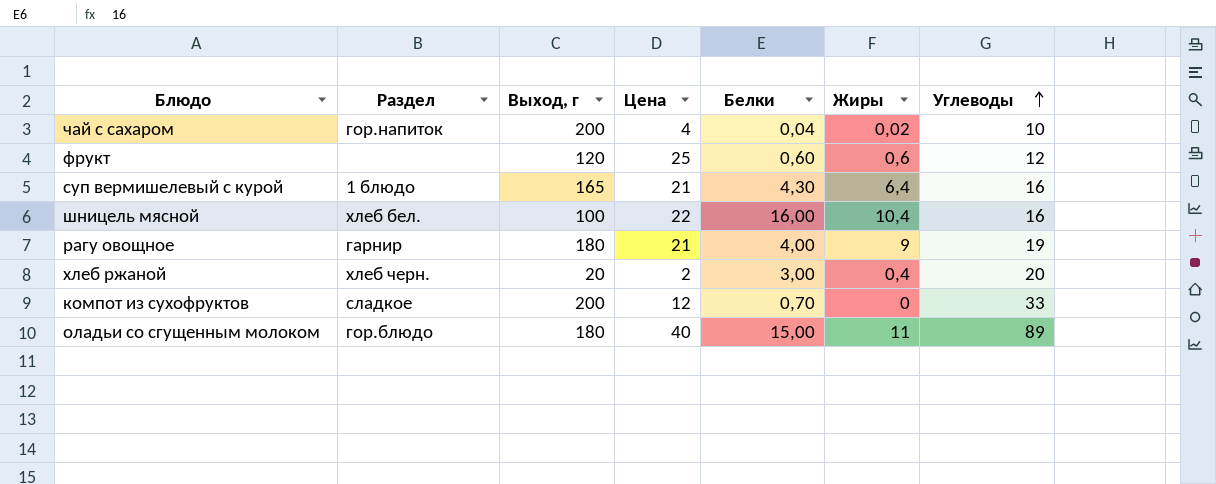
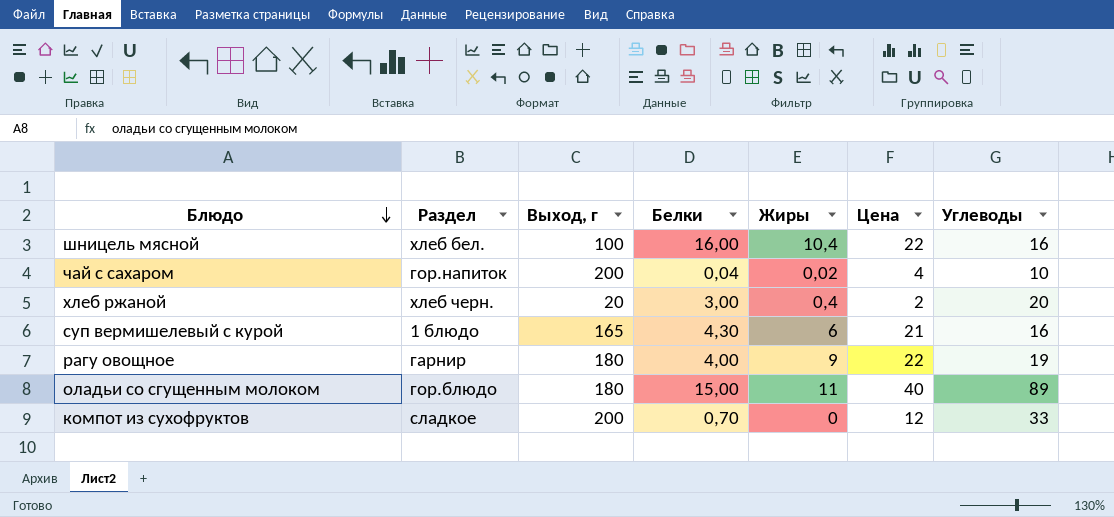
row order: Углеводы ascending -> Блюдо descending
column Цена | position: 4 -> 6
row фрукт: none | 120 | 25 | 0,60 | 0,6 | 12 -> none
суп вермишелевый с курой | Жиры: 6,4 -> 6
рагу овощное | Цена: 21 -> 22

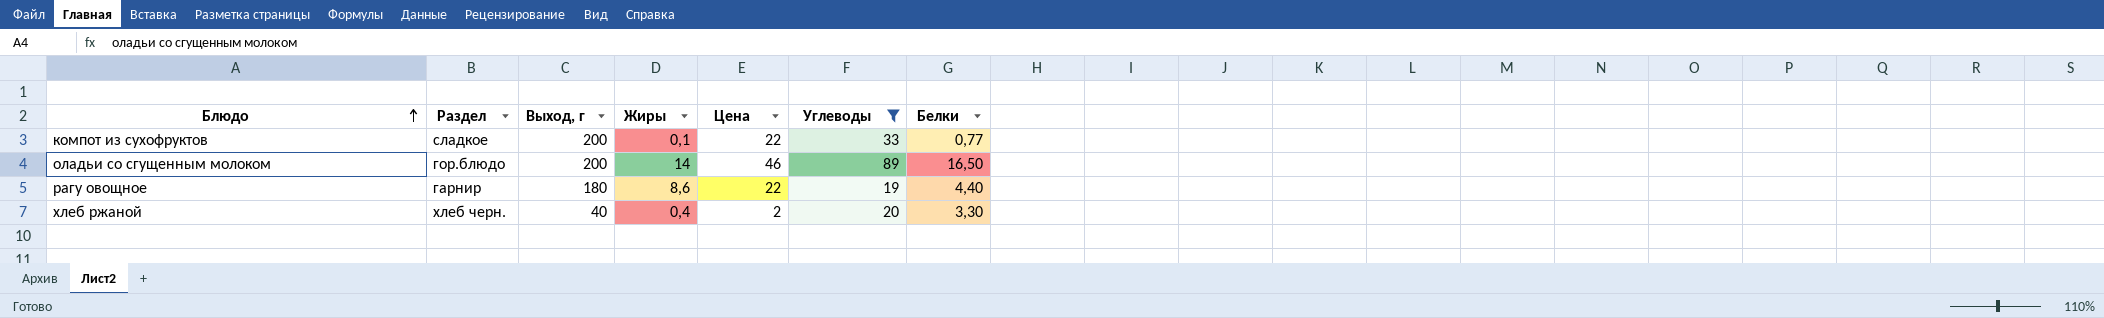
filter: none -> Углеводы >= 19
row order: Блюдо descending -> Блюдо ascending
column Белки | position: 4 -> 7
компот из сухофруктов | Жиры: 0 -> 0,1
компот из сухофруктов | Цена: 12 -> 22
компот из сухофруктов | Белки: 0,70 -> 0,77
оладьи со сгущенным молоком | Выход, г: 180 -> 200
оладьи со сгущенным молоком | Жиры: 11 -> 14
оладьи со сгущенным молоком | Цена: 40 -> 46
оладьи со сгущенным молоком | Белки: 15,00 -> 16,50
рагу овощное | Жиры: 9 -> 8,6
рагу овощное | Белки: 4,00 -> 4,40
хлеб ржаной | Выход, г: 20 -> 40
хлеб ржаной | Белки: 3,00 -> 3,30

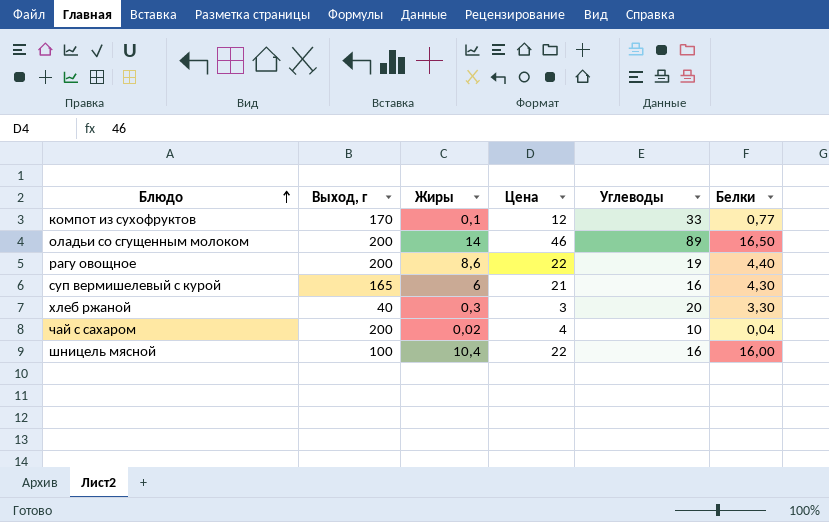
filter: Углеводы >= 19 -> none
column Раздел | position: 2 -> none
компот из сухофруктов | Выход, г: 200 -> 170
компот из сухофруктов | Цена: 22 -> 12
рагу овощное | Выход, г: 180 -> 200
хлеб ржаной | Жиры: 0,4 -> 0,3
хлеб ржаной | Цена: 2 -> 3

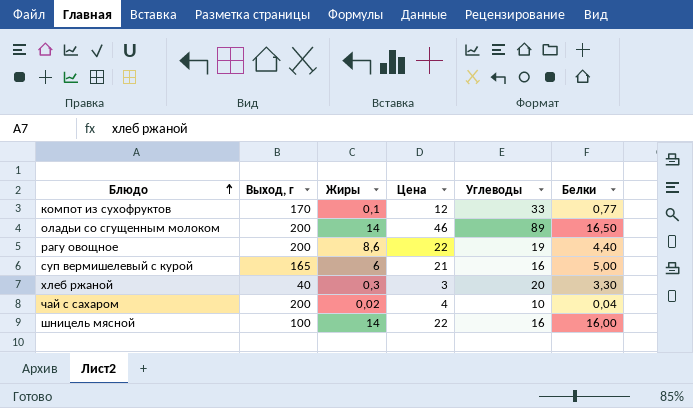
суп вермишелевый с курой | Белки: 4,30 -> 5,00
шницель мясной | Жиры: 10,4 -> 14

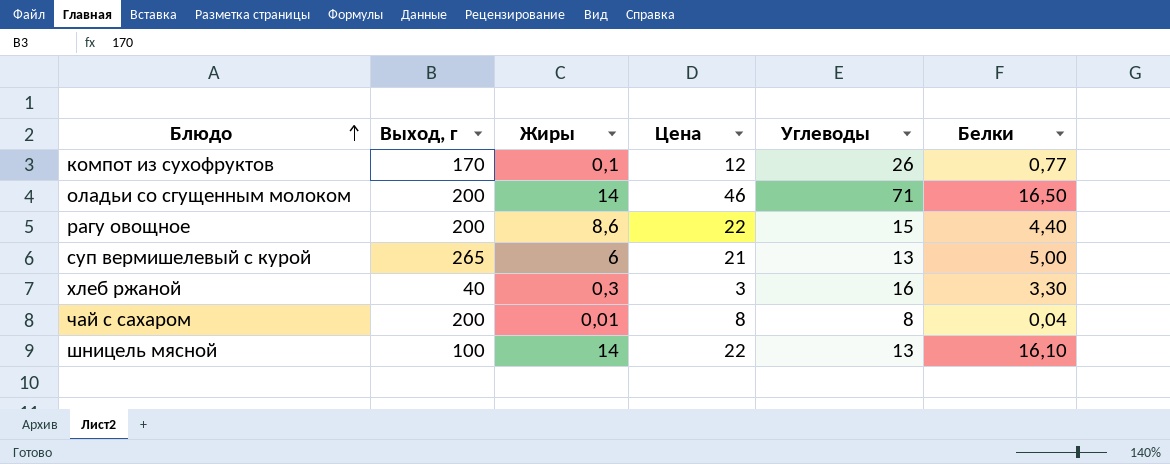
компот из сухофруктов | Углеводы: 33 -> 26
оладьи со сгущенным молоком | Углеводы: 89 -> 71
рагу овощное | Углеводы: 19 -> 15
суп вермишелевый с курой | Выход, г: 165 -> 265
суп вермишелевый с курой | Углеводы: 16 -> 13
хлеб ржаной | Углеводы: 20 -> 16
чай с сахаром | Жиры: 0,02 -> 0,01
чай с сахаром | Цена: 4 -> 8
чай с сахаром | Углеводы: 10 -> 8
шницель мясной | Углеводы: 16 -> 13
шницель мясной | Белки: 16,00 -> 16,10

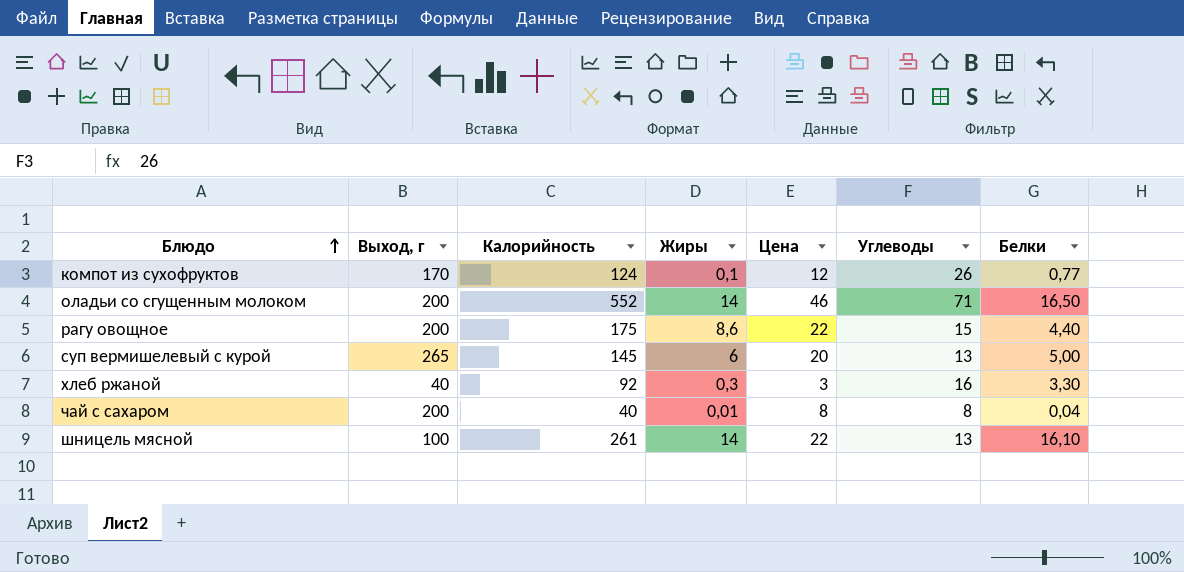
column Калорийность | position: none -> 3
суп вермишелевый с курой | Цена: 21 -> 20

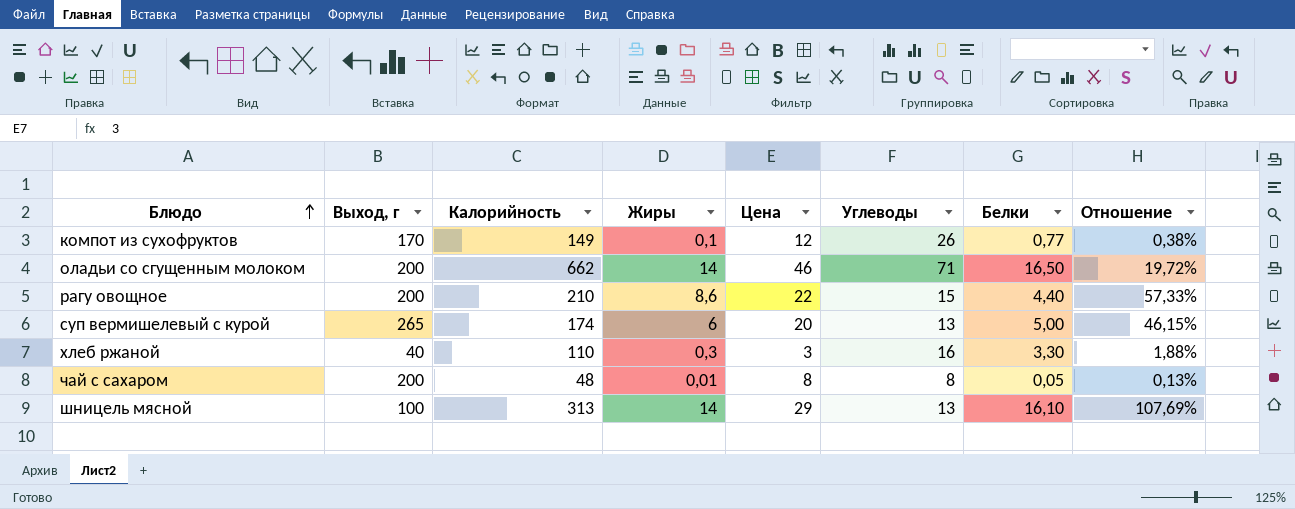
column Отношение | formula: none -> [Жиры] / [Углеводы]
компот из сухофруктов | Калорийность: 124 -> 149
оладьи со сгущенным молоком | Калорийность: 552 -> 662
рагу овощное | Калорийность: 175 -> 210
суп вермишелевый с курой | Калорийность: 145 -> 174
хлеб ржаной | Калорийность: 92 -> 110
чай с сахаром | Калорийность: 40 -> 48
чай с сахаром | Белки: 0,04 -> 0,05
шницель мясной | Калорийность: 261 -> 313
шницель мясной | Цена: 22 -> 29

